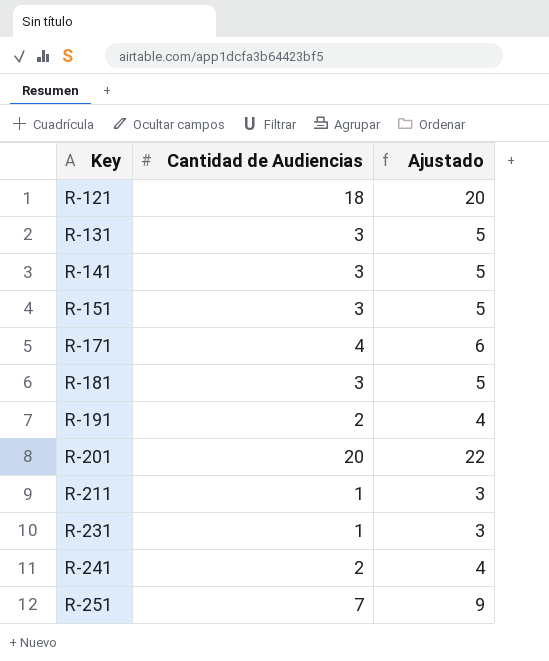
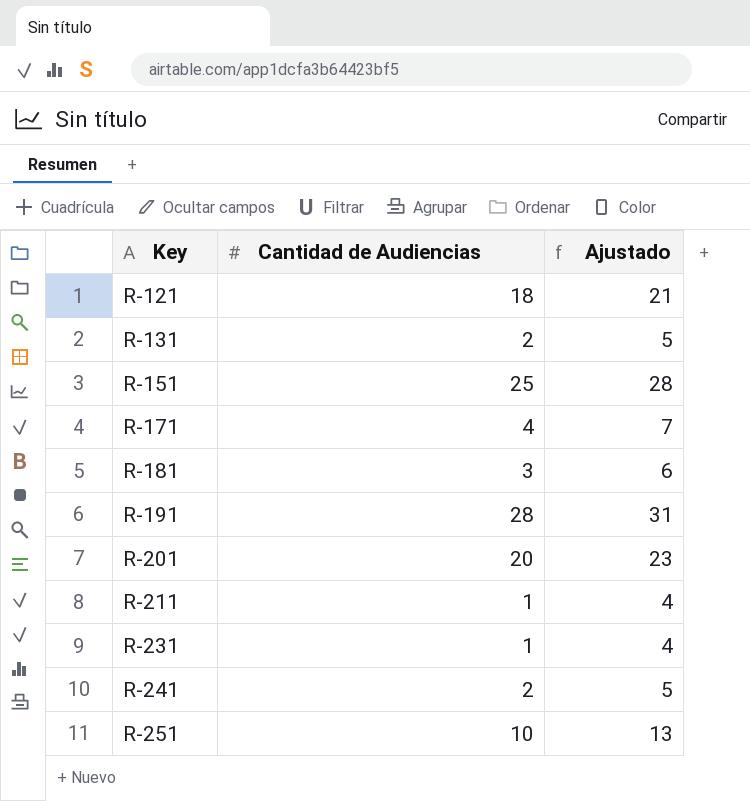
column Ajustado | formula: [Cantidad de Audiencias] + 2 -> [Cantidad de Audiencias] + 3
row R-141: 3 | 5 -> none
R-131 | Cantidad de Audiencias: 3 -> 2
R-151 | Cantidad de Audiencias: 3 -> 25
R-191 | Cantidad de Audiencias: 2 -> 28
R-251 | Cantidad de Audiencias: 7 -> 10

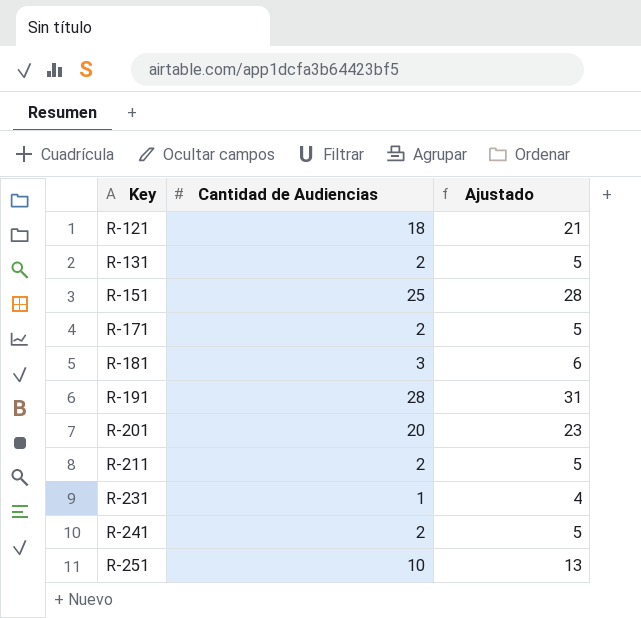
R-171 | Cantidad de Audiencias: 4 -> 2
R-171 | Ajustado: 7 -> 5
R-211 | Cantidad de Audiencias: 1 -> 2
R-211 | Ajustado: 4 -> 5

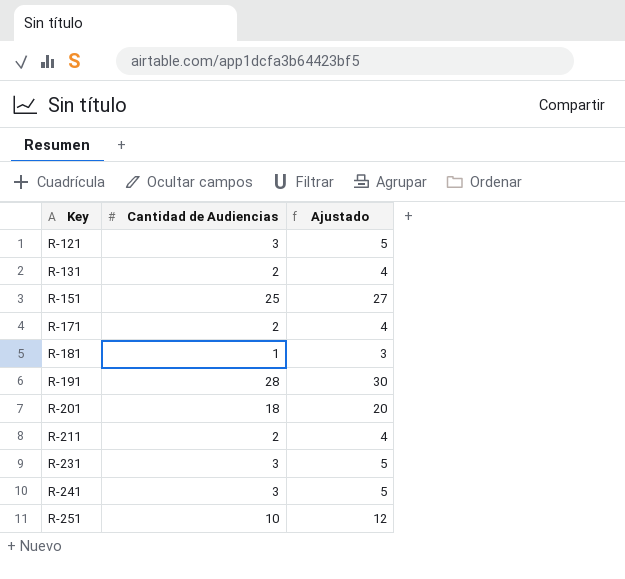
column Ajustado | formula: [Cantidad de Audiencias] + 3 -> [Cantidad de Audiencias] + 2
R-121 | Cantidad de Audiencias: 18 -> 3
R-181 | Cantidad de Audiencias: 3 -> 1
R-201 | Cantidad de Audiencias: 20 -> 18
R-231 | Cantidad de Audiencias: 1 -> 3
R-241 | Cantidad de Audiencias: 2 -> 3

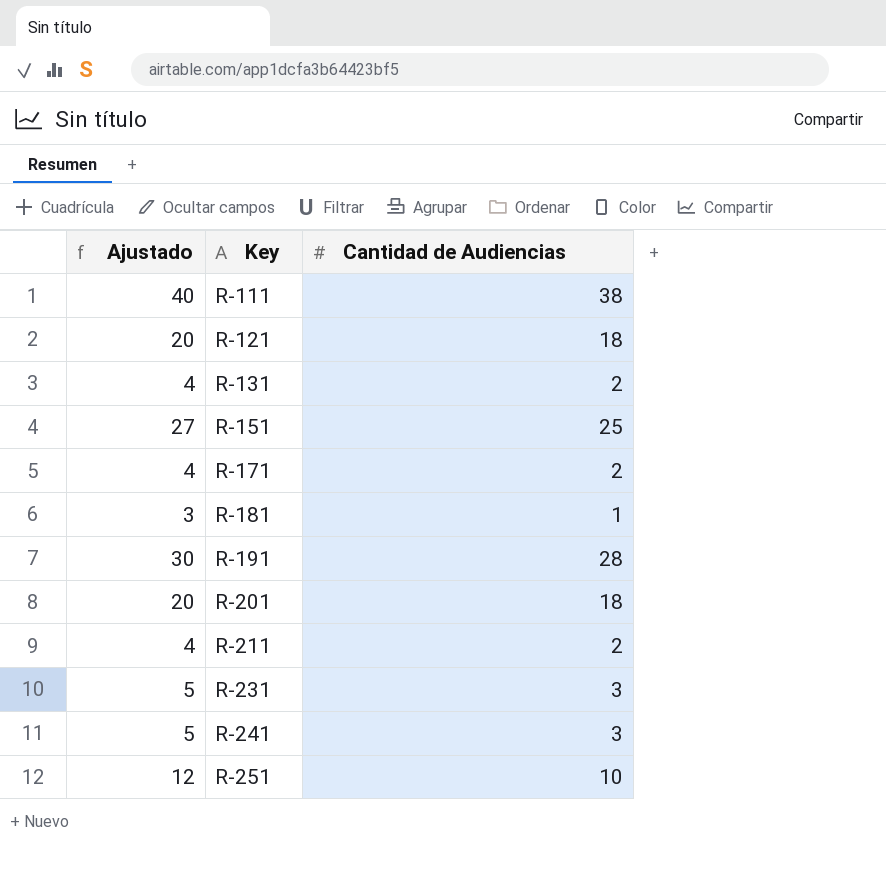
column Ajustado | position: 3 -> 1
row R-111: none -> 40 | 38
R-121 | Ajustado: 5 -> 20
R-121 | Cantidad de Audiencias: 3 -> 18

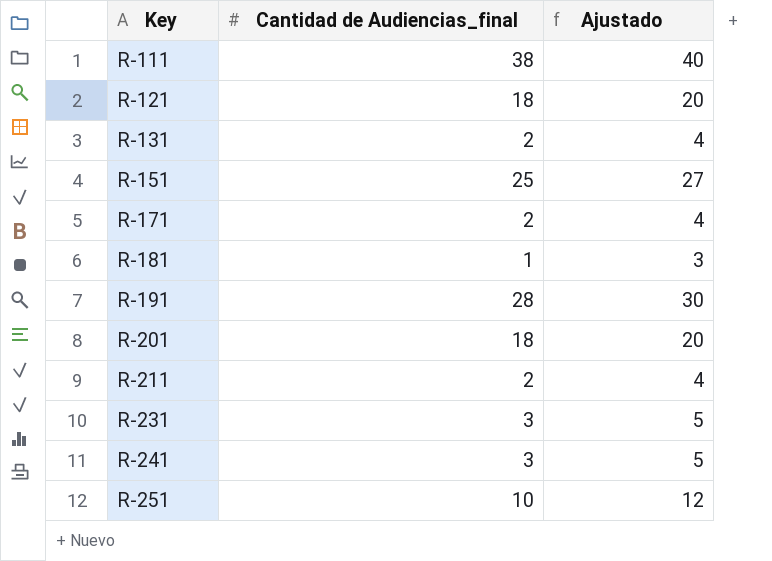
column name: Cantidad de Audiencias -> Cantidad de Audiencias_final
column Ajustado | position: 1 -> 3

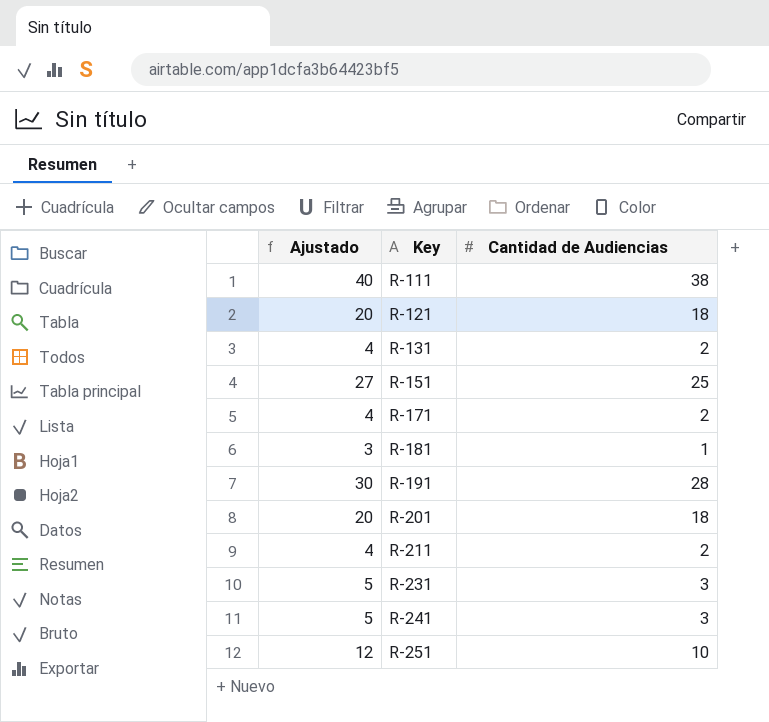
column Ajustado | position: 3 -> 1
column name: Cantidad de Audiencias_final -> Cantidad de Audiencias

